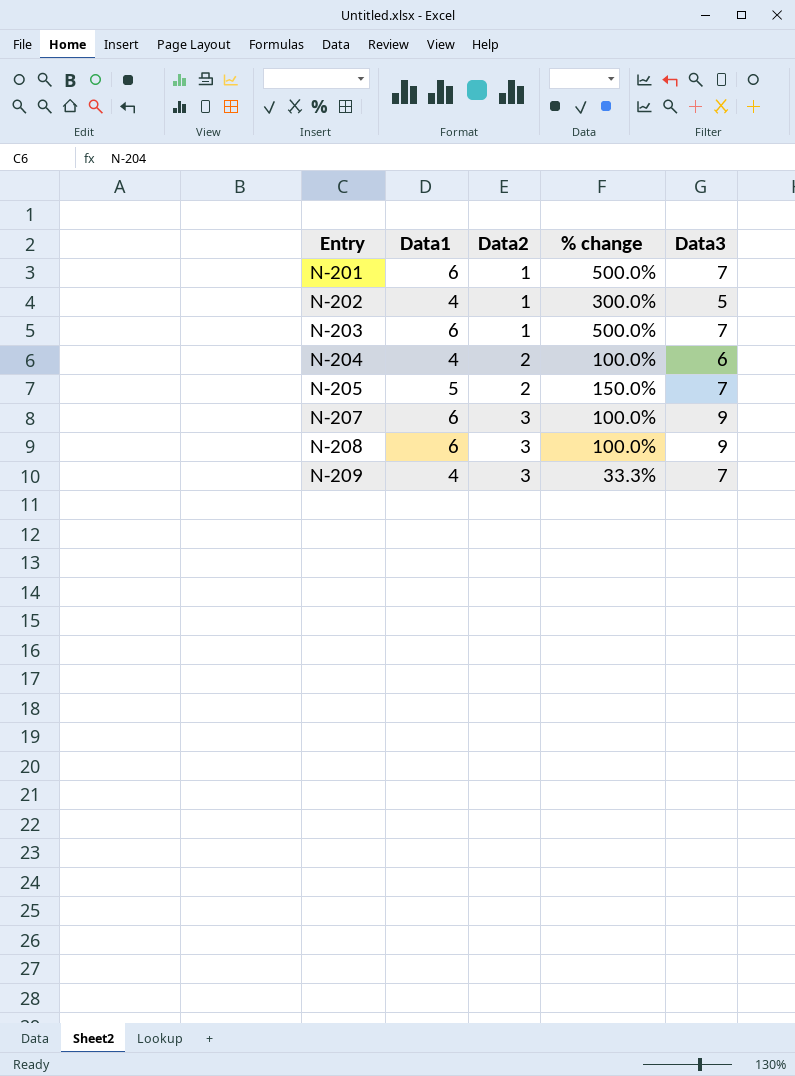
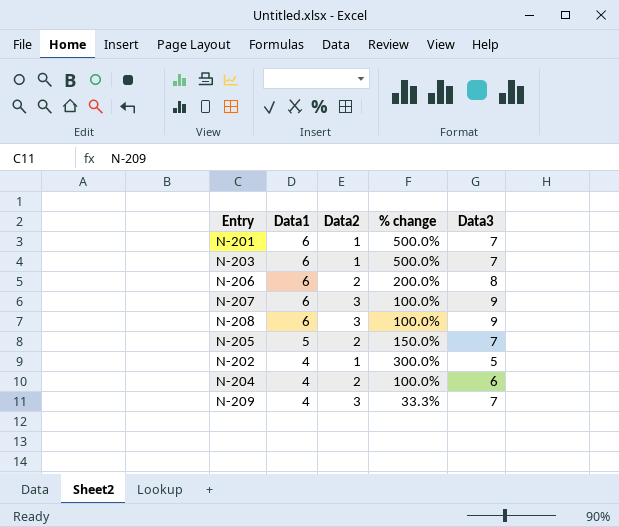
row order: Entry ascending -> Data1 descending
row N-206: none -> 6 | 2 | 200.0% | 8

